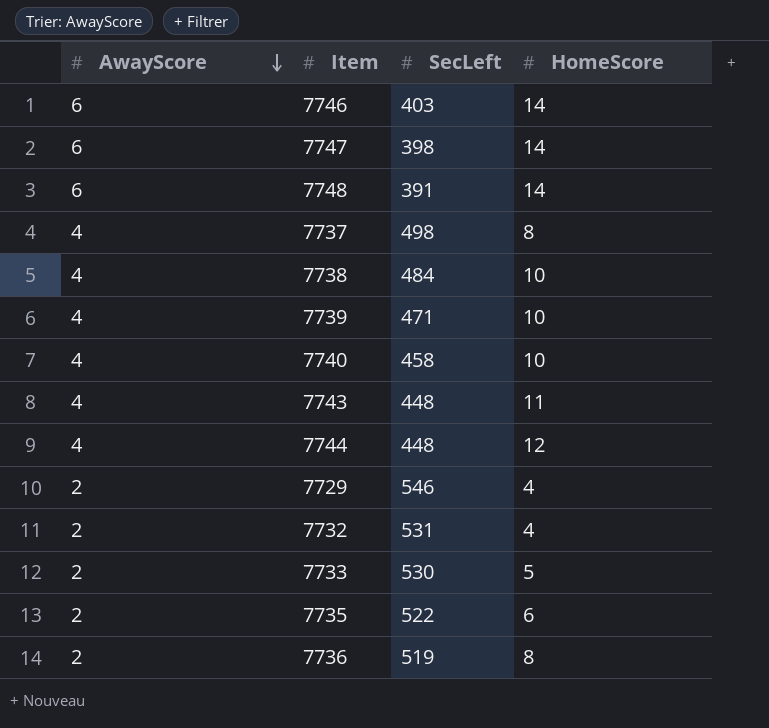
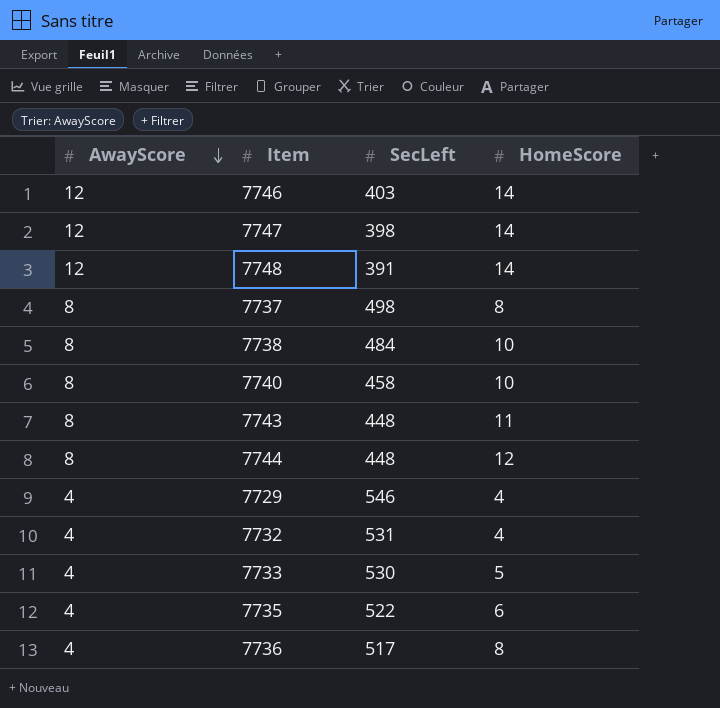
row 7739: 4 | 471 | 10 -> none
7746 | AwayScore: 6 -> 12
7747 | AwayScore: 6 -> 12
7748 | AwayScore: 6 -> 12
7737 | AwayScore: 4 -> 8
7738 | AwayScore: 4 -> 8
7740 | AwayScore: 4 -> 8
7743 | AwayScore: 4 -> 8
7744 | AwayScore: 4 -> 8
7729 | AwayScore: 2 -> 4
7732 | AwayScore: 2 -> 4
7733 | AwayScore: 2 -> 4
7735 | AwayScore: 2 -> 4
7736 | AwayScore: 2 -> 4
7736 | SecLeft: 519 -> 517

